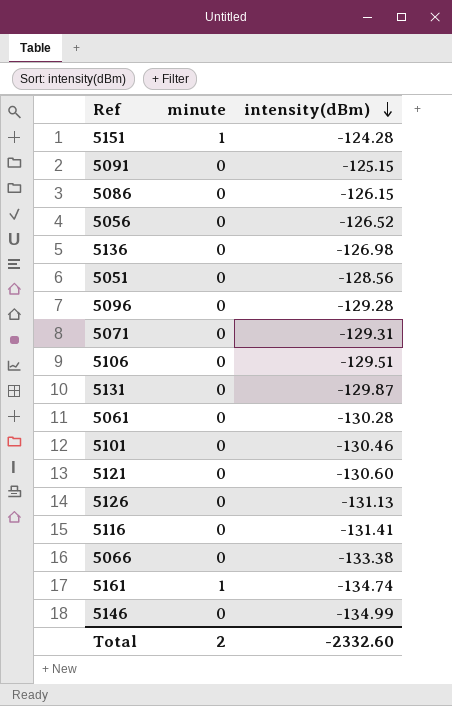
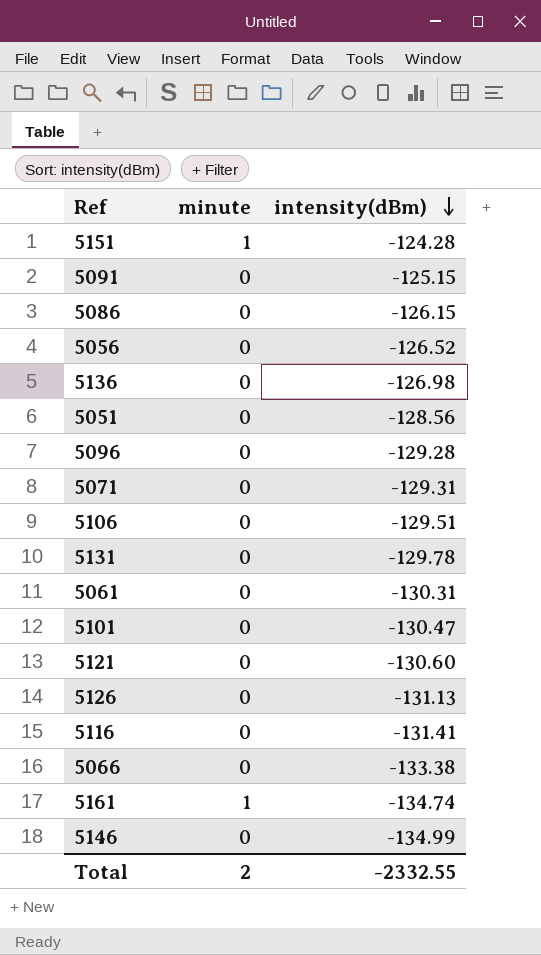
5131 | intensity(dBm): -129.87 -> -129.78
5061 | intensity(dBm): -130.28 -> -130.31
5101 | intensity(dBm): -130.46 -> -130.47
Total | intensity(dBm): -2332.60 -> -2332.55

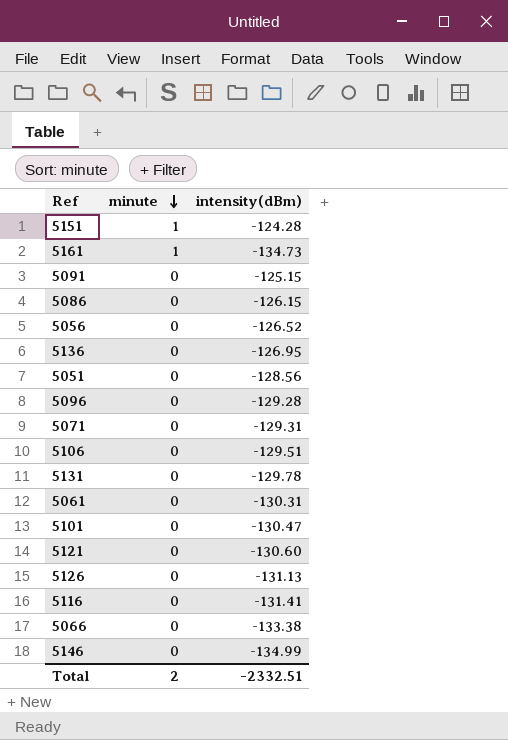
row order: intensity(dBm) descending -> minute descending
5161 | intensity(dBm): -134.74 -> -134.73
5136 | intensity(dBm): -126.98 -> -126.95
Total | intensity(dBm): -2332.55 -> -2332.51

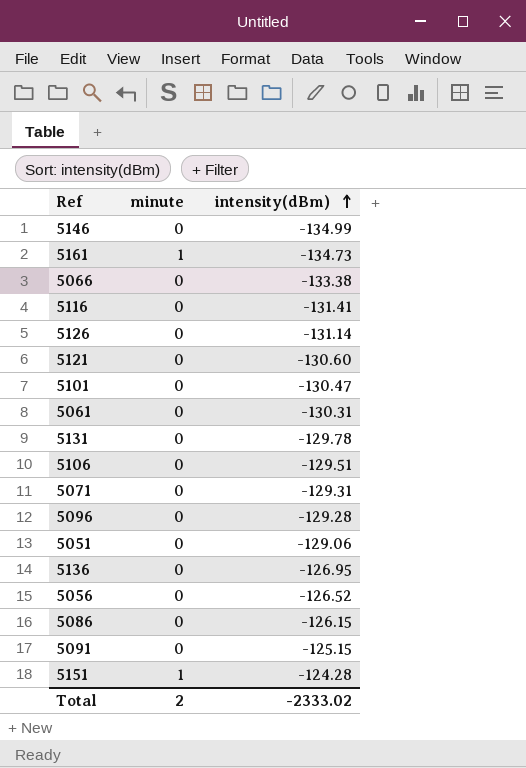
row order: minute descending -> intensity(dBm) ascending
5126 | intensity(dBm): -131.13 -> -131.14
5051 | intensity(dBm): -128.56 -> -129.06
Total | intensity(dBm): -2332.51 -> -2333.02

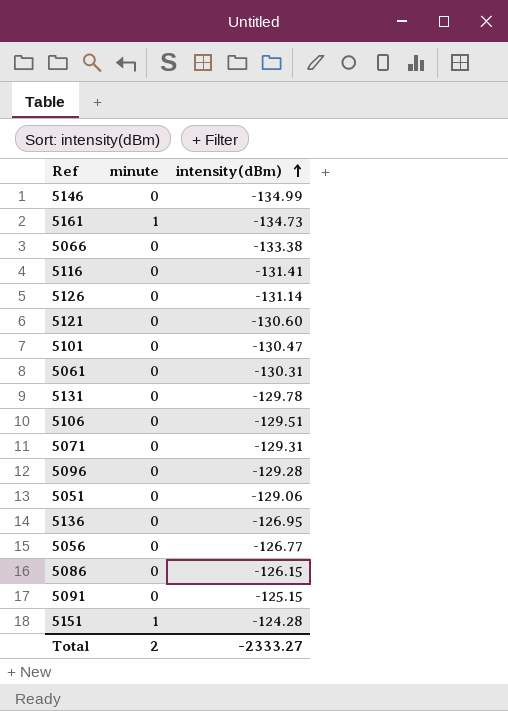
5056 | intensity(dBm): -126.52 -> -126.77
Total | intensity(dBm): -2333.02 -> -2333.27

